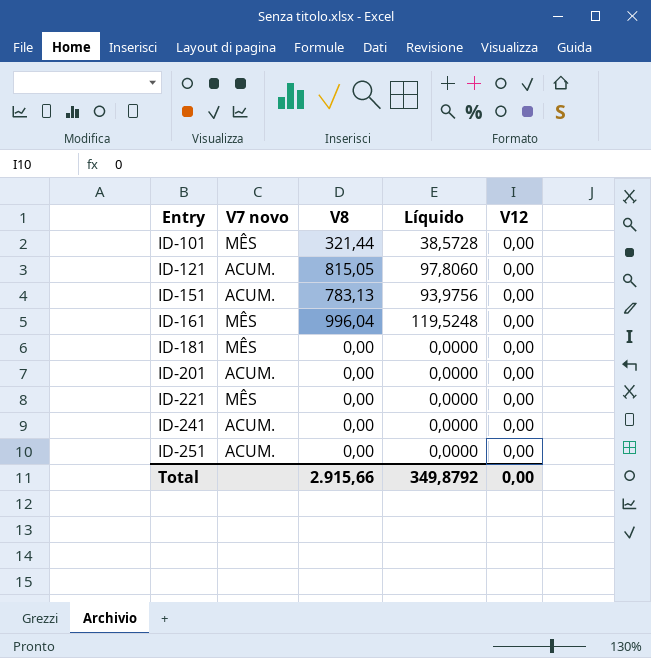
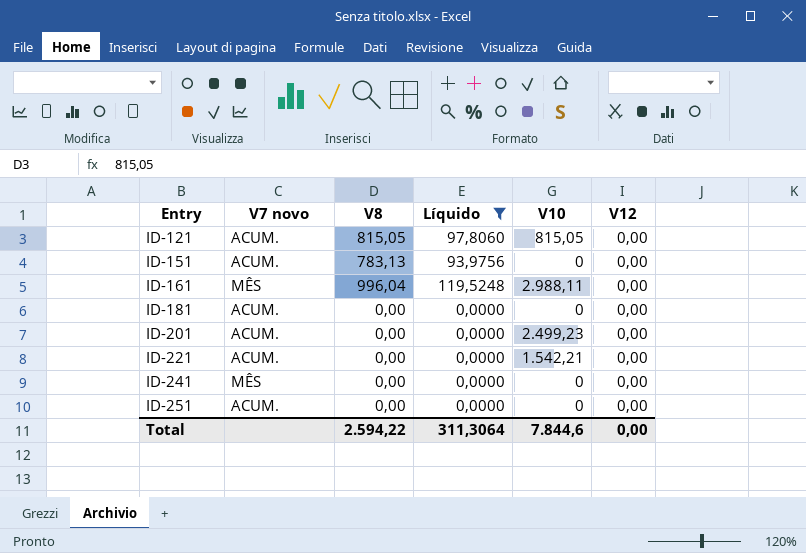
filter: none -> Líquido != 38,5728
column V10 | position: none -> 5
ID-181 | V7 novo: MÊS -> ACUM.
ID-221 | V7 novo: MÊS -> ACUM.
ID-241 | V7 novo: ACUM. -> MÊS
Total | V8: 2.915,66 -> 2.594,22
Total | Líquido: 349,8792 -> 311,3064

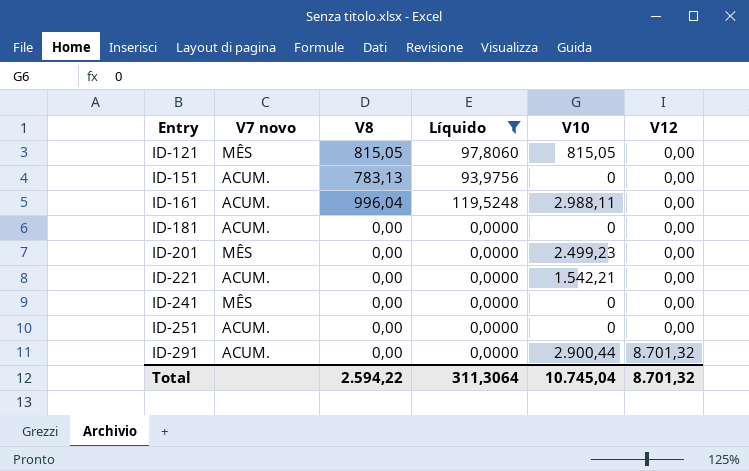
ID-121 | V7 novo: ACUM. -> MÊS
ID-161 | V7 novo: MÊS -> ACUM.
ID-201 | V7 novo: ACUM. -> MÊS
row ID-291: none -> ACUM. | 0,00 | 0,0000 | 2.900,44 | 8.701,32
Total | V10: 7.844,6 -> 10.745,04
Total | V12: 0,00 -> 8.701,32

